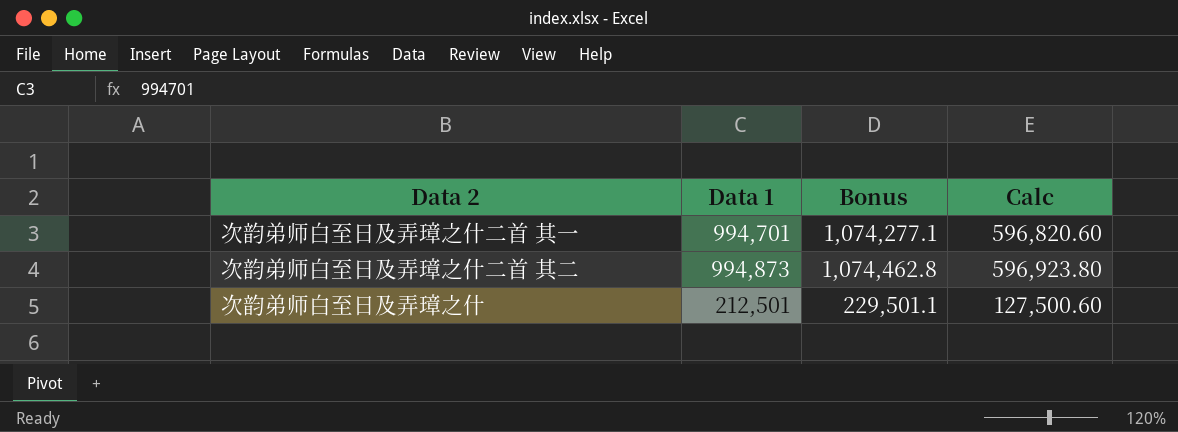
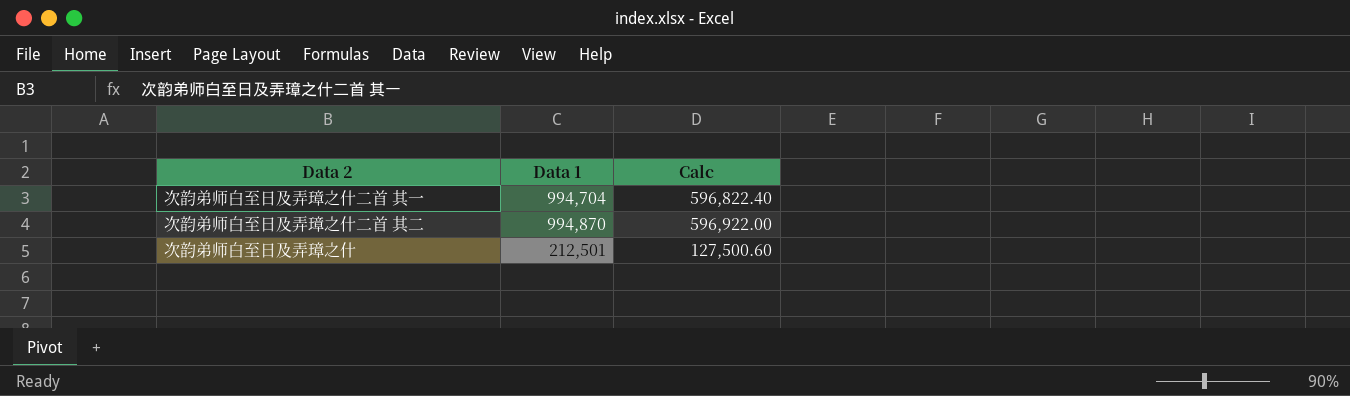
column Bonus | formula: [Data 1] * 1.08 -> none
次韵弟师白至日及弄璋之什二首 其一 | Data 1: 994,701 -> 994,704
次韵弟师白至日及弄璋之什二首 其一 | Calc: 596,820.60 -> 596,822.40
次韵弟师白至日及弄璋之什二首 其二 | Data 1: 994,873 -> 994,870
次韵弟师白至日及弄璋之什二首 其二 | Calc: 596,923.80 -> 596,922.00

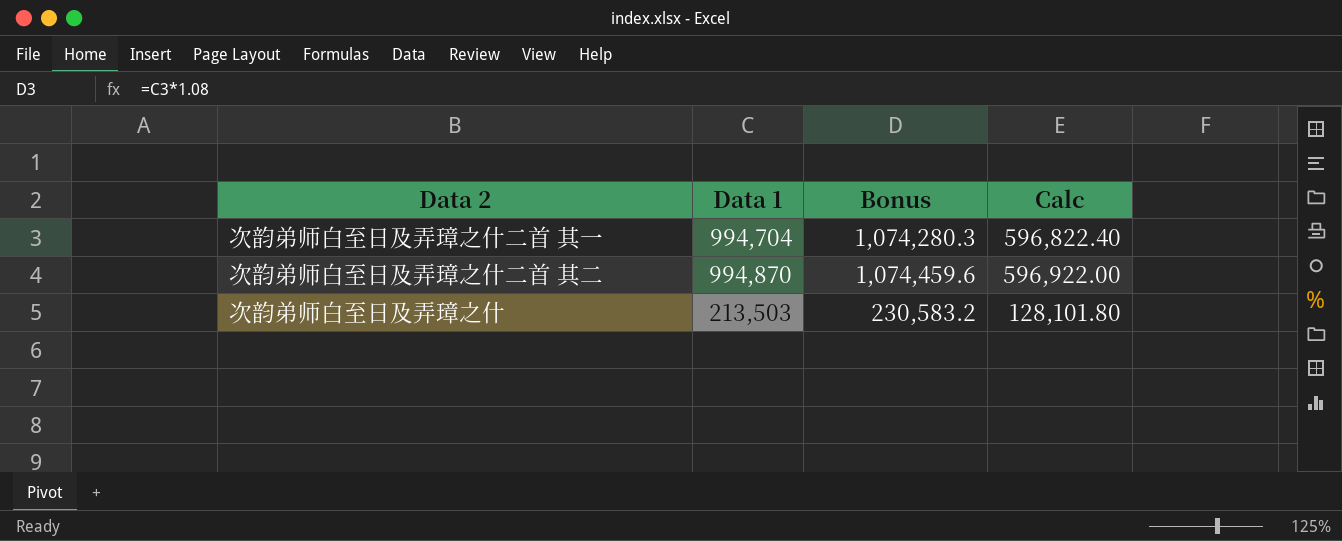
column Bonus | formula: none -> [Data 1] * 1.08
次韵弟师白至日及弄璋之什 | Data 1: 212,501 -> 213,503
次韵弟师白至日及弄璋之什 | Calc: 127,500.60 -> 128,101.80

